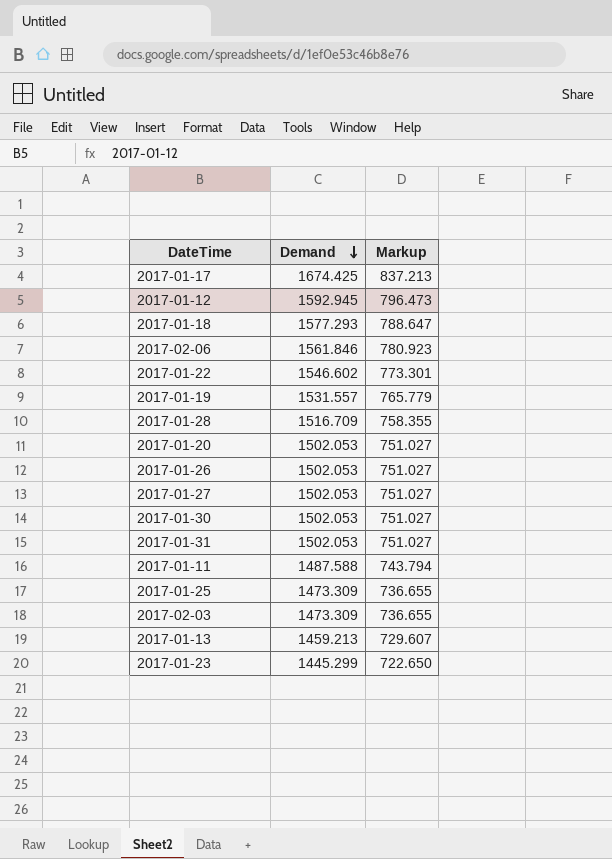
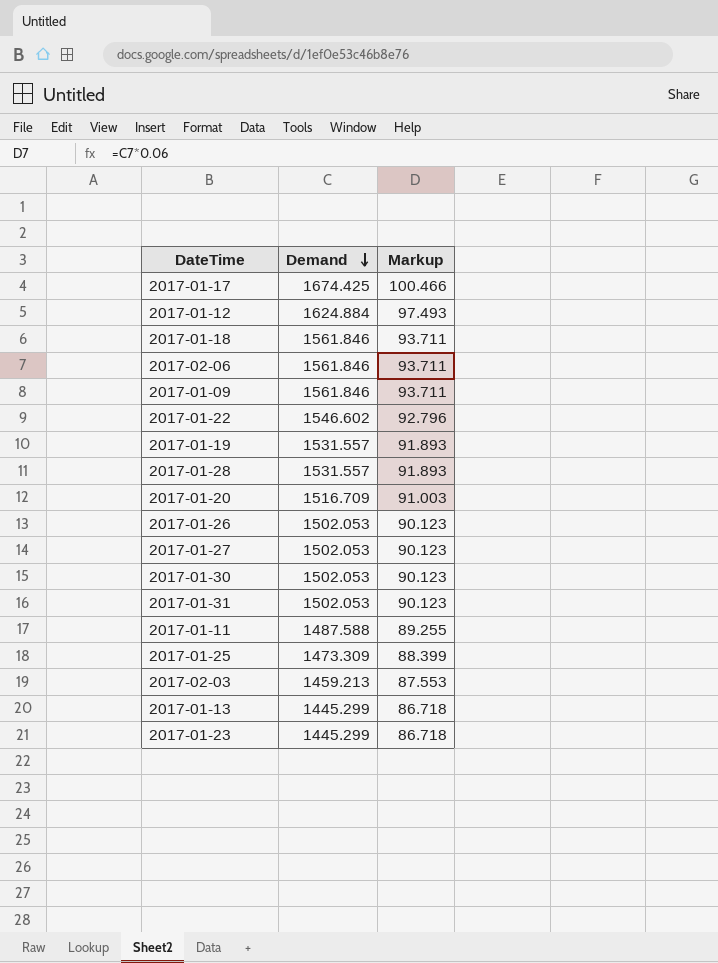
column Markup | formula: [Demand] * 0.5 -> [Demand] * 0.06
2017-01-12 | Demand: 1592.945 -> 1624.884
2017-01-18 | Demand: 1577.293 -> 1561.846
row 2017-01-09: none -> 1561.846 | 93.711
2017-01-28 | Demand: 1516.709 -> 1531.557
2017-01-20 | Demand: 1502.053 -> 1516.709
2017-02-03 | Demand: 1473.309 -> 1459.213
2017-01-13 | Demand: 1459.213 -> 1445.299

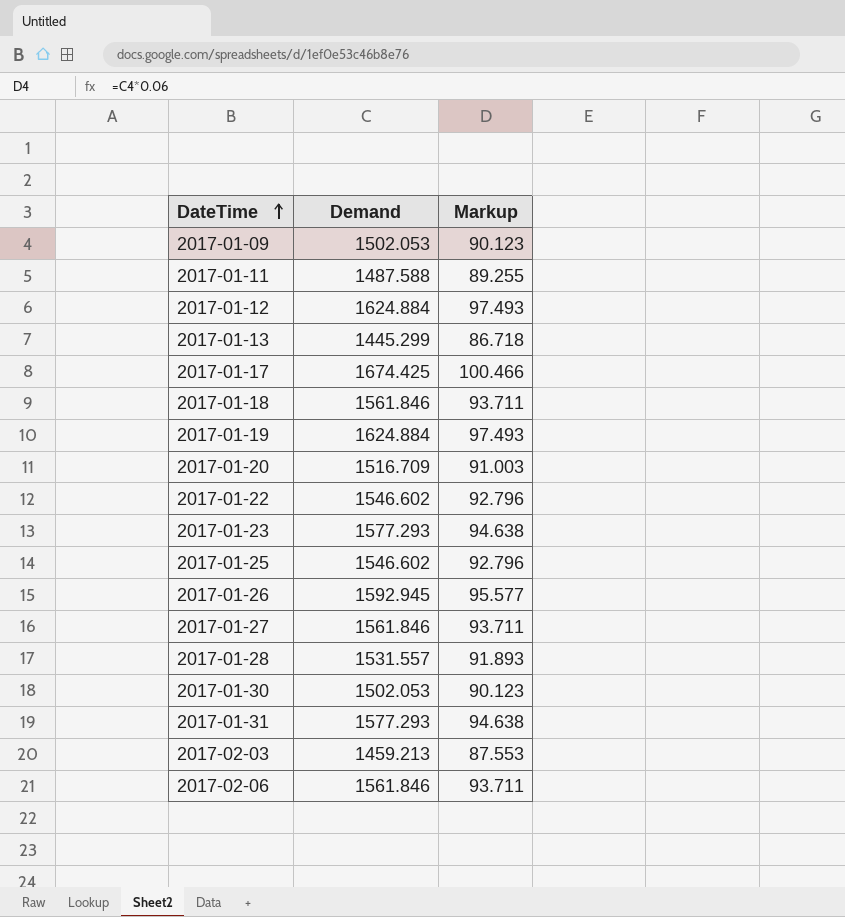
row order: Demand descending -> DateTime ascending
2017-01-09 | Demand: 1561.846 -> 1502.053
2017-01-09 | Markup: 93.711 -> 90.123
2017-01-19 | Demand: 1531.557 -> 1624.884
2017-01-19 | Markup: 91.893 -> 97.493
2017-01-23 | Demand: 1445.299 -> 1577.293
2017-01-23 | Markup: 86.718 -> 94.638
2017-01-25 | Demand: 1473.309 -> 1546.602
2017-01-25 | Markup: 88.399 -> 92.796
2017-01-26 | Demand: 1502.053 -> 1592.945
2017-01-26 | Markup: 90.123 -> 95.577
2017-01-27 | Demand: 1502.053 -> 1561.846
2017-01-27 | Markup: 90.123 -> 93.711
2017-01-31 | Demand: 1502.053 -> 1577.293
2017-01-31 | Markup: 90.123 -> 94.638

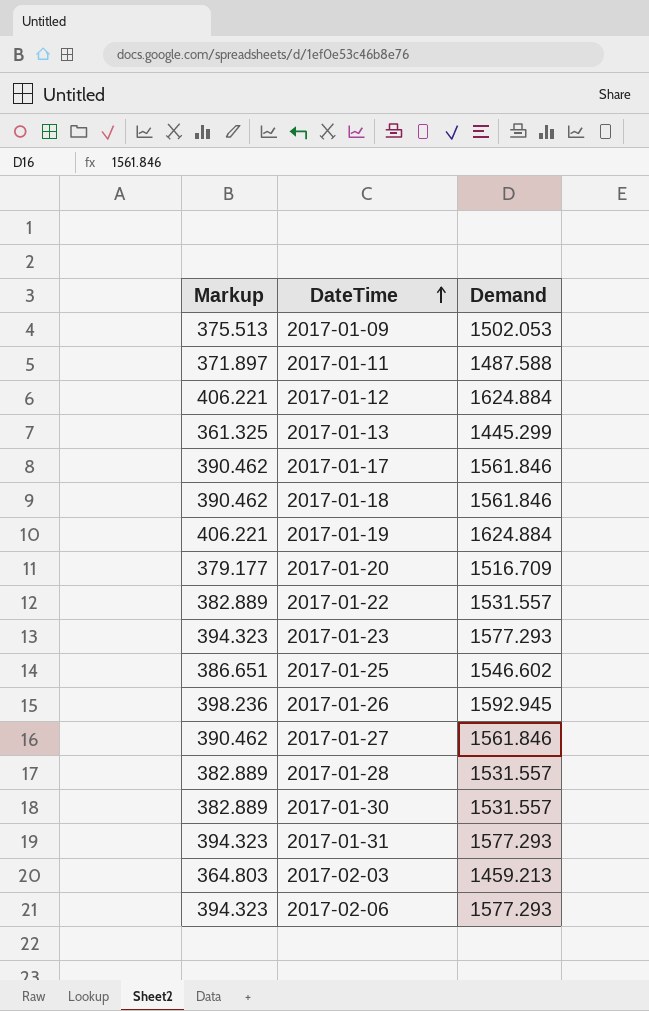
column Markup | formula: [Demand] * 0.06 -> [Demand] * 0.25
column Markup | position: 3 -> 1
2017-01-17 | Demand: 1674.425 -> 1561.846
2017-01-22 | Demand: 1546.602 -> 1531.557
2017-01-30 | Demand: 1502.053 -> 1531.557
2017-02-06 | Demand: 1561.846 -> 1577.293

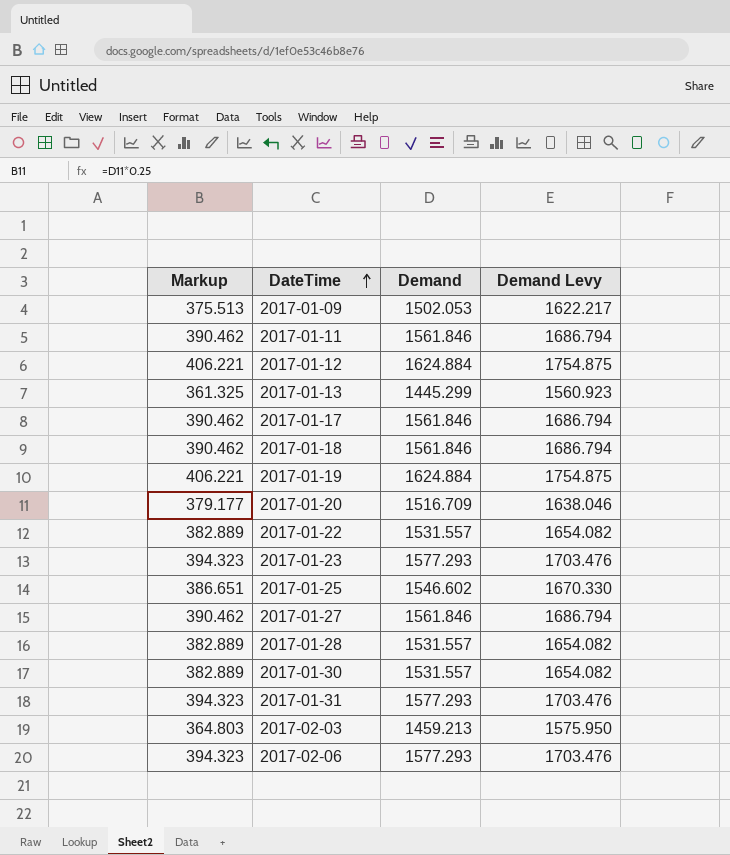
column Demand Levy | formula: none -> [Demand] * 1.08
row 2017-01-26: 398.236 | 1592.945 -> none
2017-01-11 | Markup: 371.897 -> 390.462
2017-01-11 | Demand: 1487.588 -> 1561.846

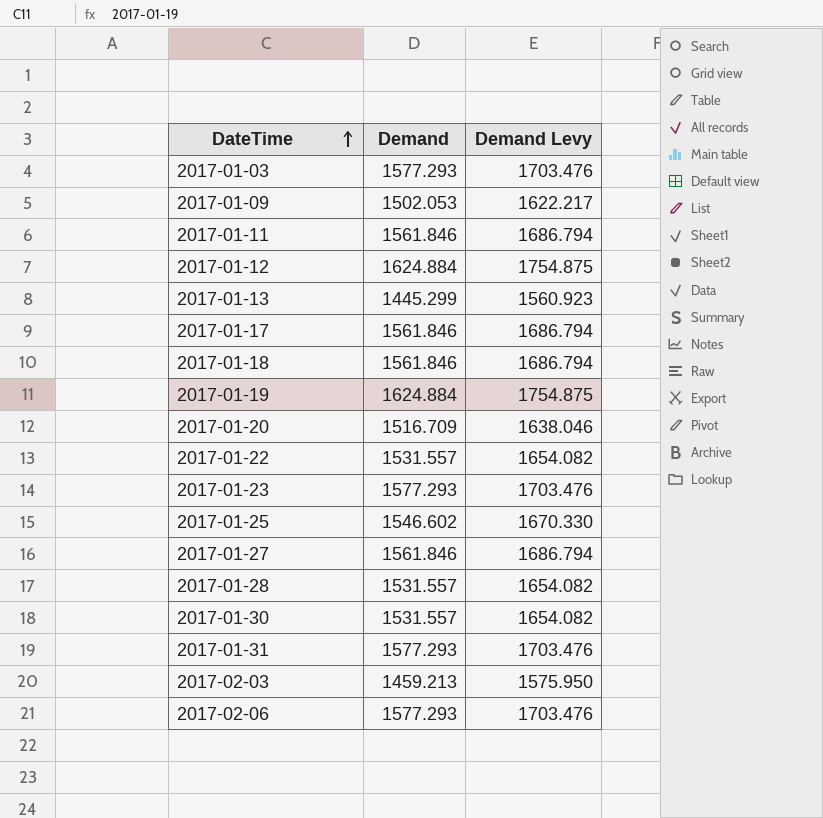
column Markup | formula: [Demand] * 0.25 -> none
row 2017-01-03: none -> 1577.293 | 1703.476

